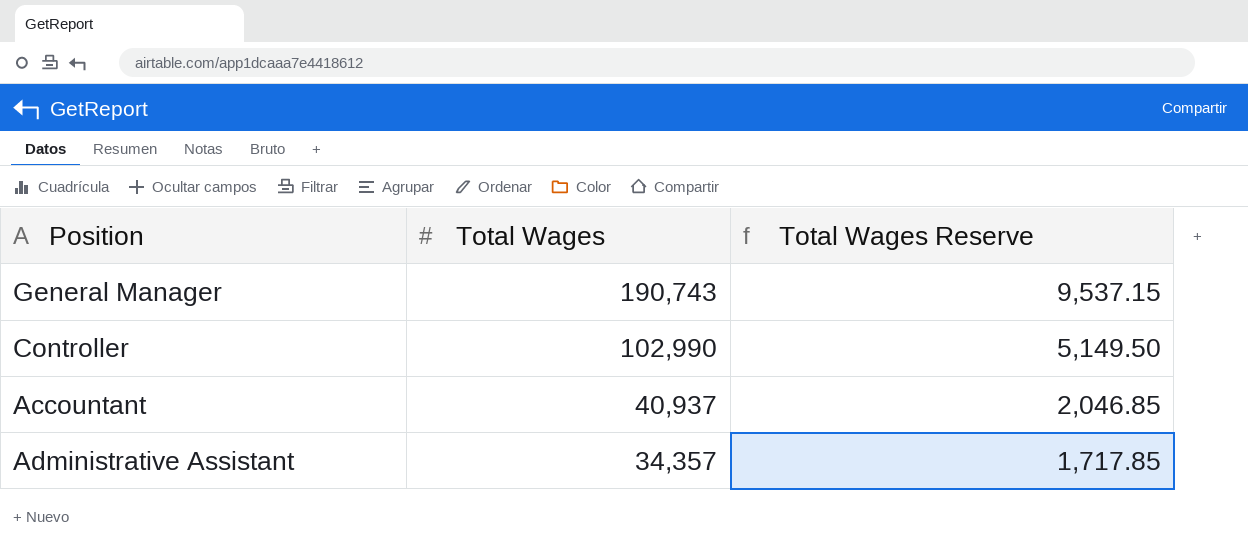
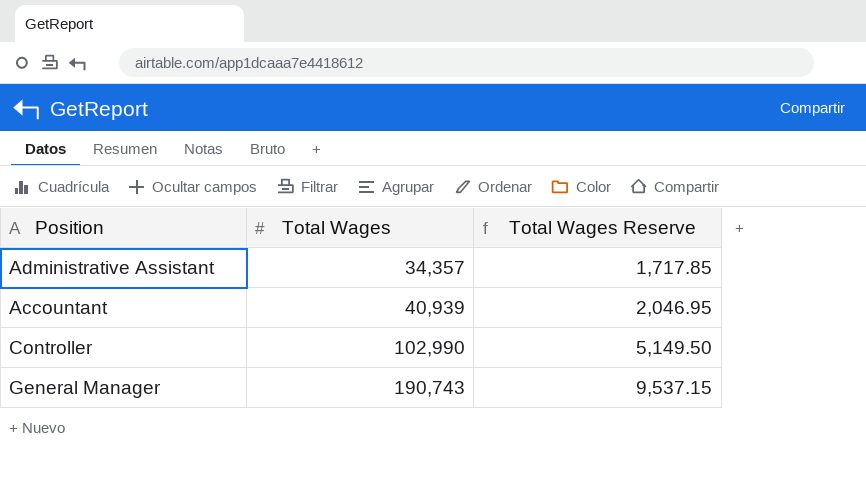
row order: Total Wages descending -> Total Wages ascending
Accountant | Total Wages: 40,937 -> 40,939
Accountant | Total Wages Reserve: 2,046.85 -> 2,046.95

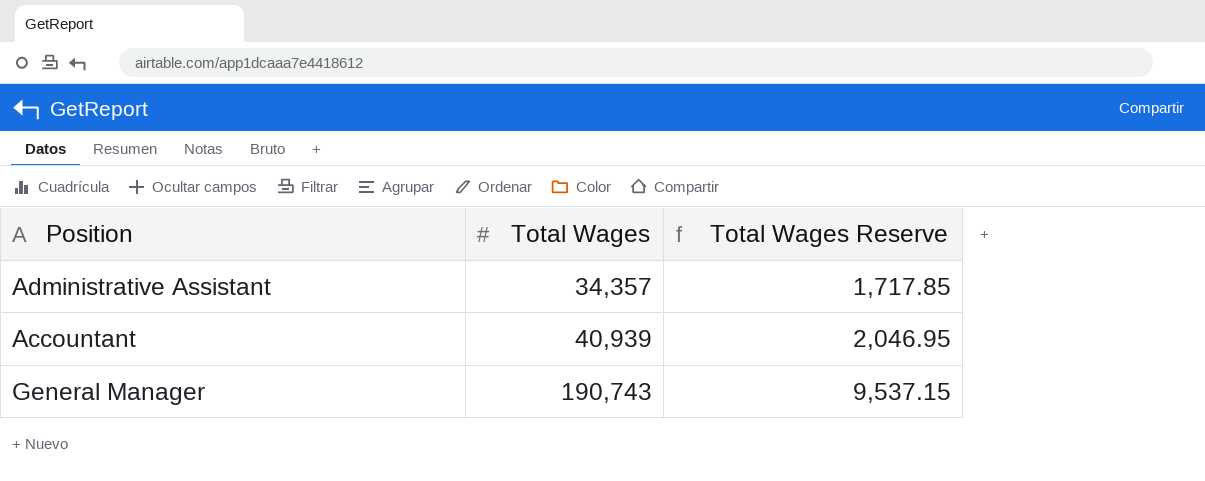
row Controller: 102,990 | 5,149.50 -> none

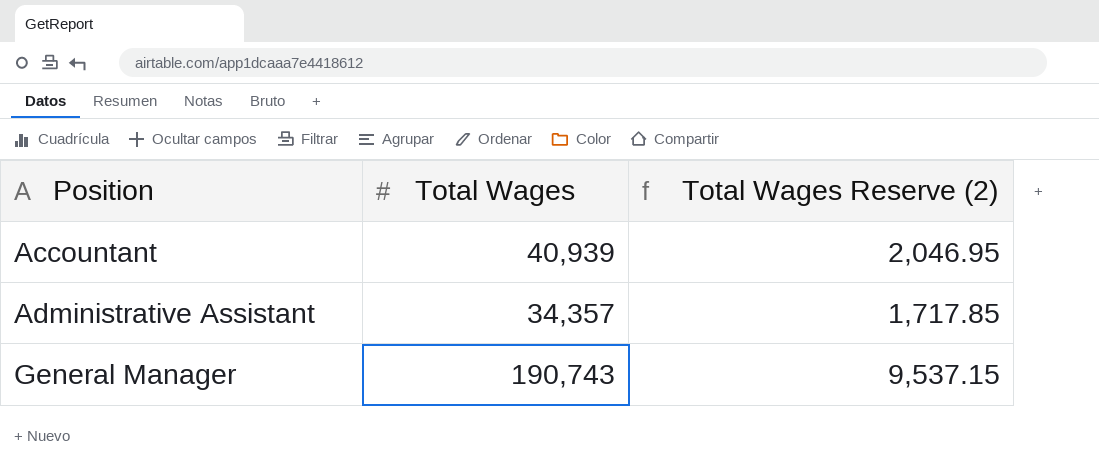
row order: Total Wages ascending -> Position ascending
column name: Total Wages Reserve -> Total Wages Reserve (2)

